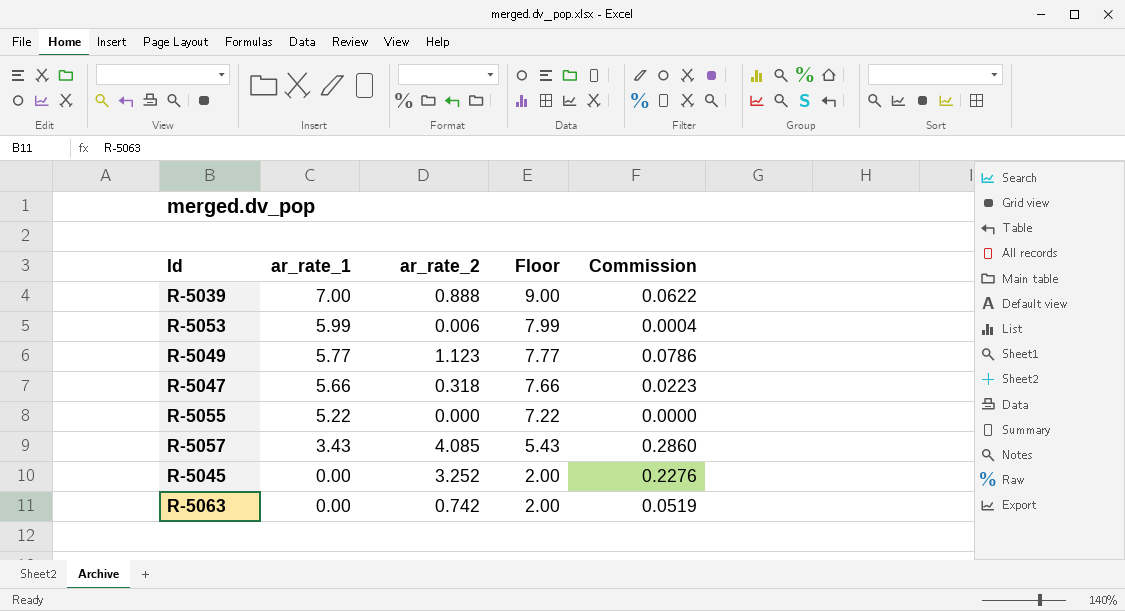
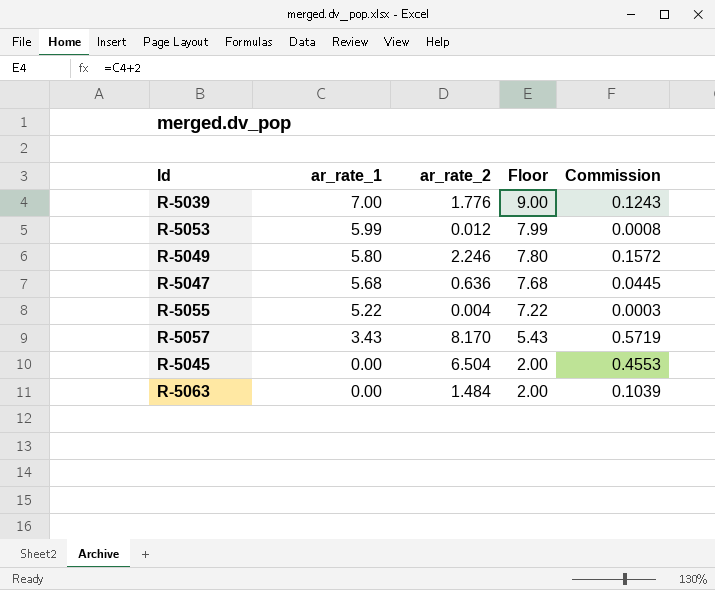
R-5039 | ar_rate_2: 0.888 -> 1.776
R-5039 | Commission: 0.0622 -> 0.1243
R-5053 | ar_rate_2: 0.006 -> 0.012
R-5053 | Commission: 0.0004 -> 0.0008
R-5049 | ar_rate_1: 5.77 -> 5.80
R-5049 | ar_rate_2: 1.123 -> 2.246
R-5049 | Floor: 7.77 -> 7.80
R-5049 | Commission: 0.0786 -> 0.1572
R-5047 | ar_rate_1: 5.66 -> 5.68
R-5047 | ar_rate_2: 0.318 -> 0.636
R-5047 | Floor: 7.66 -> 7.68
R-5047 | Commission: 0.0223 -> 0.0445
R-5055 | ar_rate_2: 0.000 -> 0.004
R-5055 | Commission: 0.0000 -> 0.0003
R-5057 | ar_rate_2: 4.085 -> 8.170
R-5057 | Commission: 0.2860 -> 0.5719
R-5045 | ar_rate_2: 3.252 -> 6.504
R-5045 | Commission: 0.2276 -> 0.4553
R-5063 | ar_rate_2: 0.742 -> 1.484
R-5063 | Commission: 0.0519 -> 0.1039

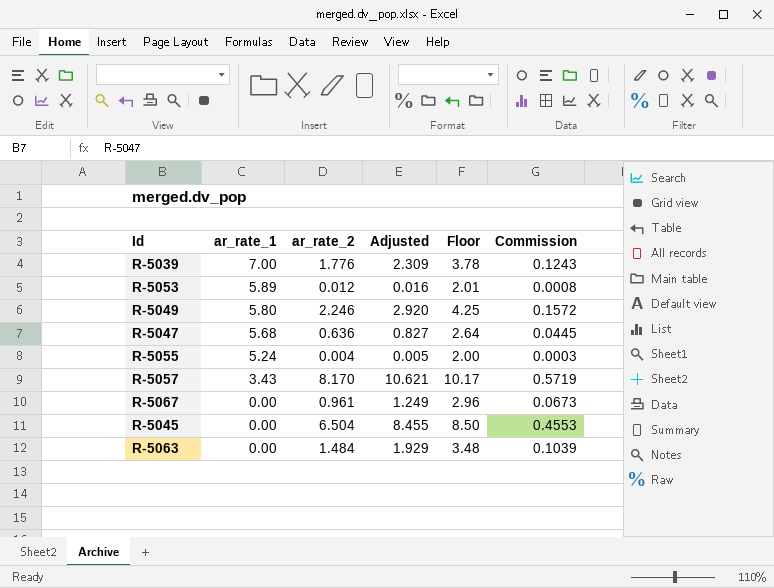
column Adjusted | formula: none -> [ar_rate_2] * 1.3
column Floor | formula: [ar_rate_1] + 2 -> [ar_rate_2] + 2
R-5053 | ar_rate_1: 5.99 -> 5.89
R-5055 | ar_rate_1: 5.22 -> 5.24
row R-5067: none -> 0.00 | 0.961 | 1.249 | 2.96 | 0.0673

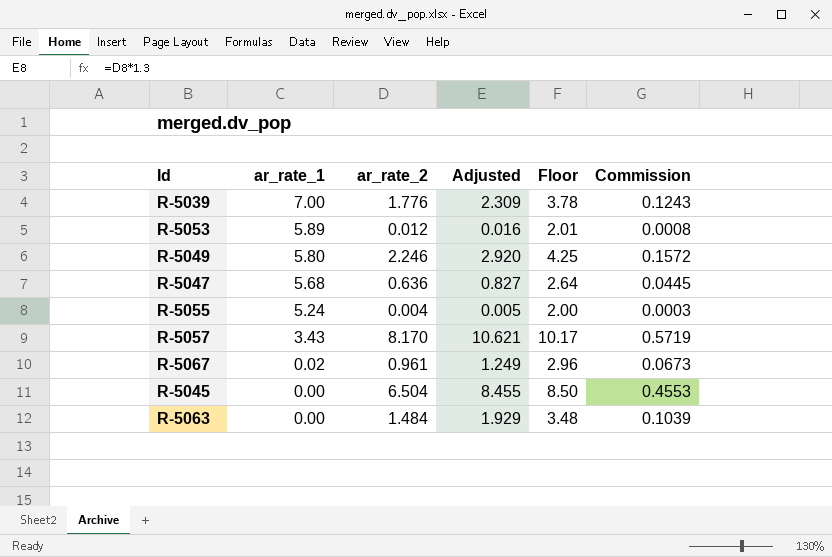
R-5067 | ar_rate_1: 0.00 -> 0.02

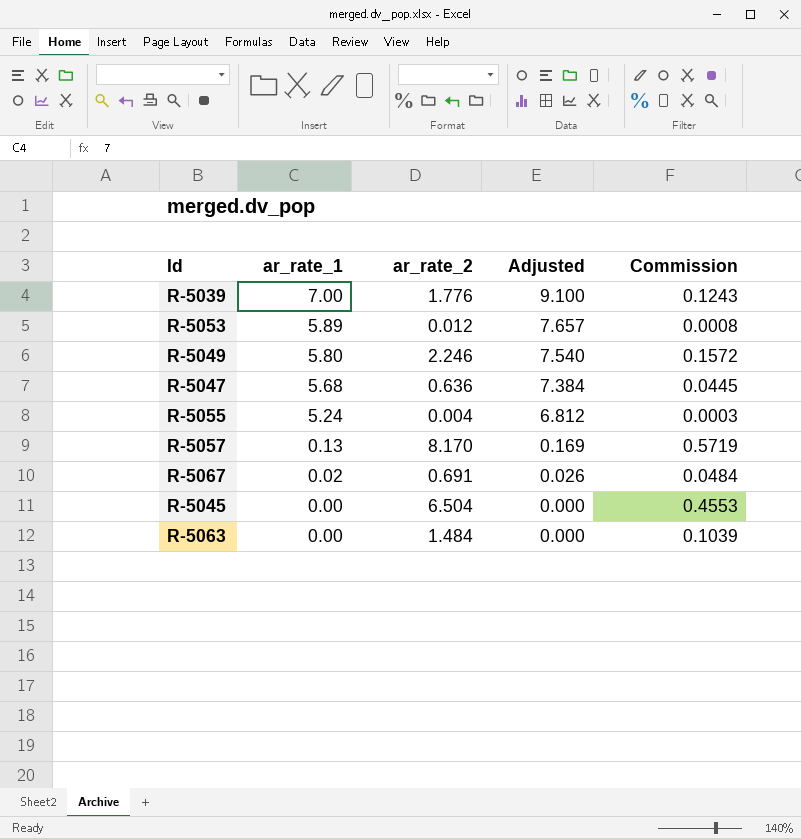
column Floor | formula: [ar_rate_2] + 2 -> none
column Adjusted | formula: [ar_rate_2] * 1.3 -> [ar_rate_1] * 1.3
R-5057 | ar_rate_1: 3.43 -> 0.13
R-5067 | ar_rate_2: 0.961 -> 0.691
R-5067 | Commission: 0.0673 -> 0.0484

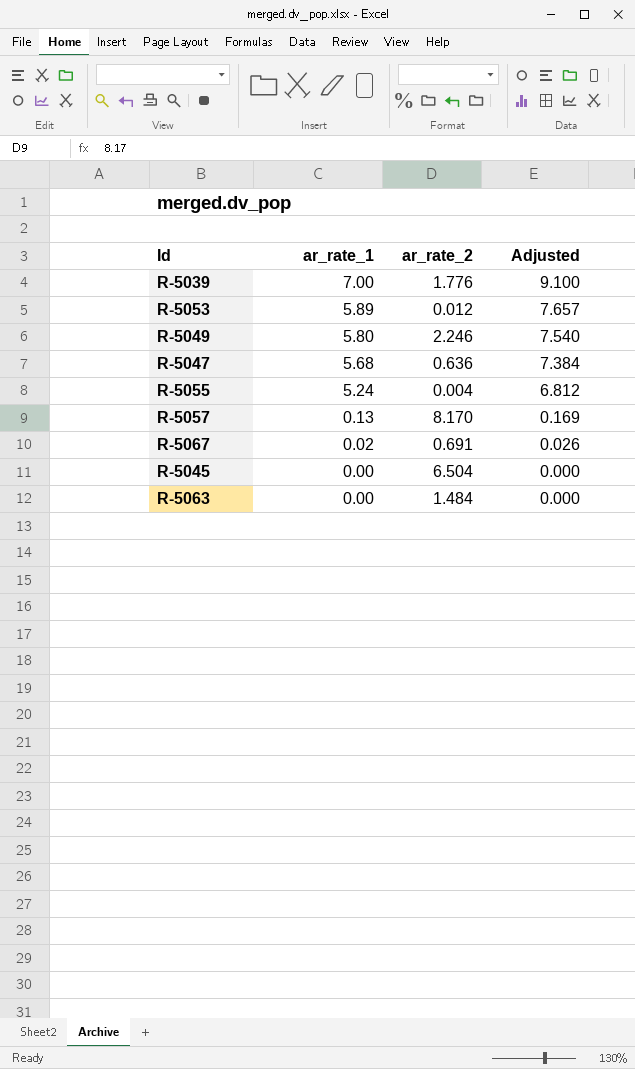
column Commission | formula: [ar_rate_2] * 0.07 -> none

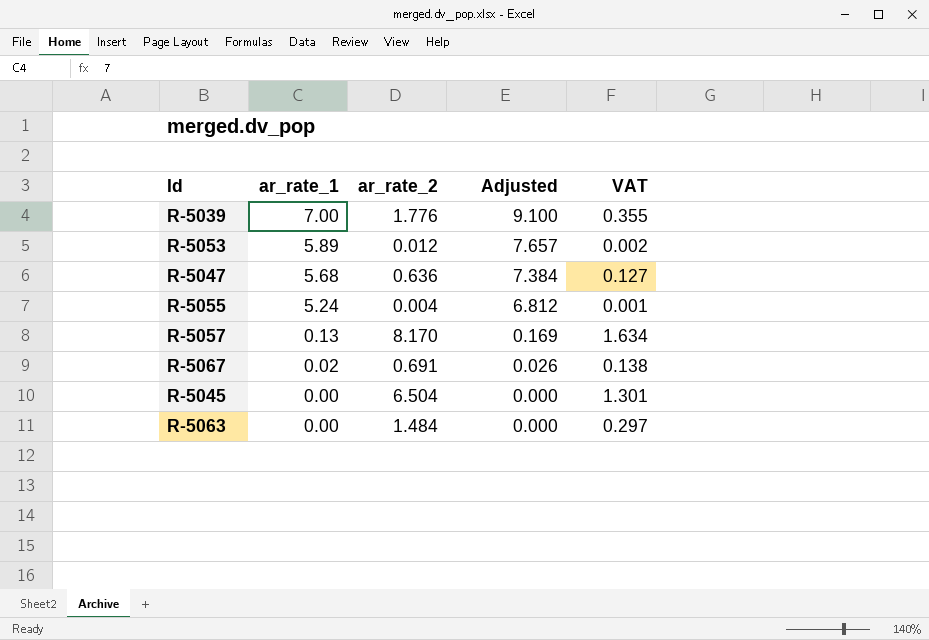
column VAT | formula: none -> [ar_rate_2] * 0.2
row R-5049: 5.80 | 2.246 | 7.540 -> none

